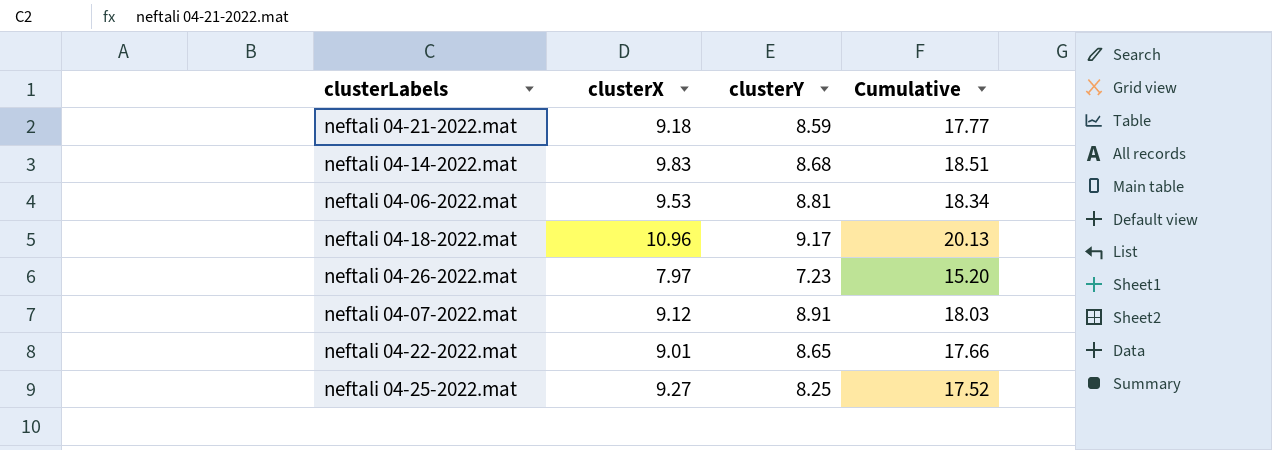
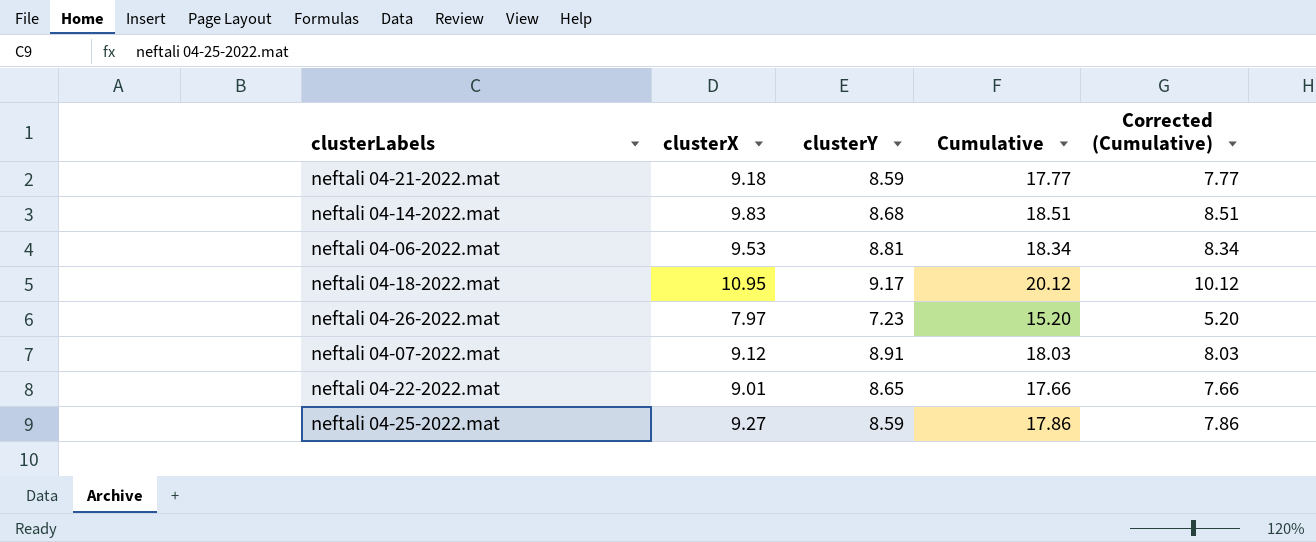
column Corrected (Cumulative) | formula: none -> [Cumulative] - 10
neftali 04-18-2022.mat | clusterX: 10.96 -> 10.95
neftali 04-18-2022.mat | Cumulative: 20.13 -> 20.12
neftali 04-25-2022.mat | clusterY: 8.25 -> 8.59
neftali 04-25-2022.mat | Cumulative: 17.52 -> 17.86

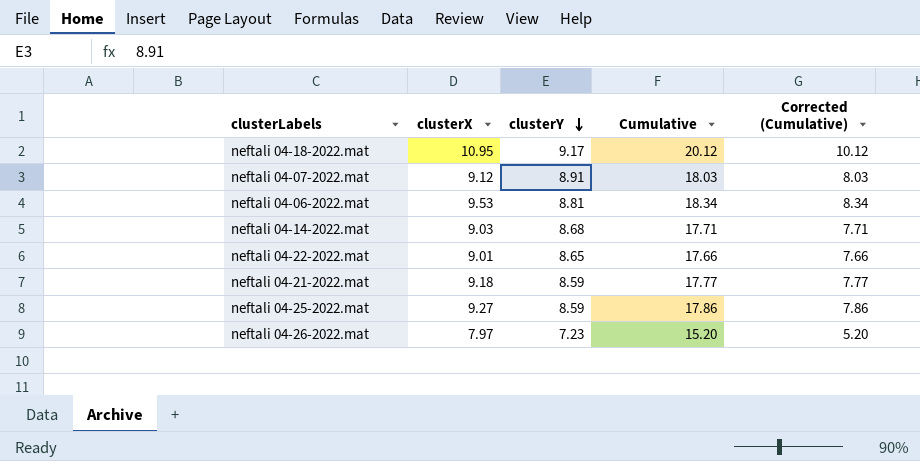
row order: none -> clusterY descending
neftali 04-14-2022.mat | clusterX: 9.83 -> 9.03
neftali 04-14-2022.mat | Cumulative: 18.51 -> 17.71
neftali 04-14-2022.mat | Corrected (Cumulative): 8.51 -> 7.71

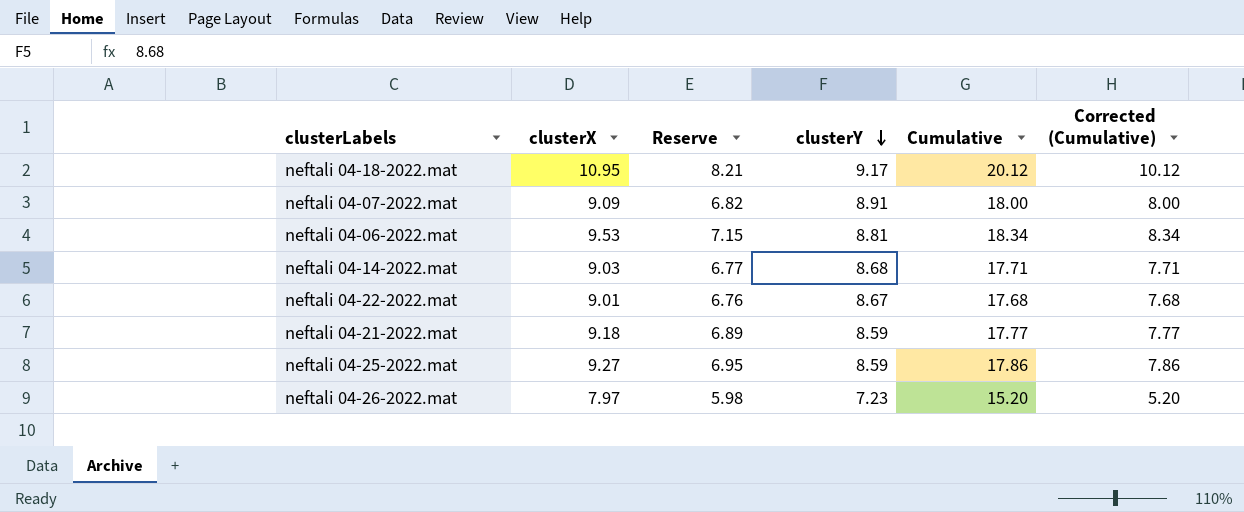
column Reserve | formula: none -> [clusterX] * 0.75
neftali 04-07-2022.mat | clusterX: 9.12 -> 9.09
neftali 04-07-2022.mat | Cumulative: 18.03 -> 18.00
neftali 04-07-2022.mat | Corrected (Cumulative): 8.03 -> 8.00
neftali 04-22-2022.mat | clusterY: 8.65 -> 8.67
neftali 04-22-2022.mat | Cumulative: 17.66 -> 17.68
neftali 04-22-2022.mat | Corrected (Cumulative): 7.66 -> 7.68

